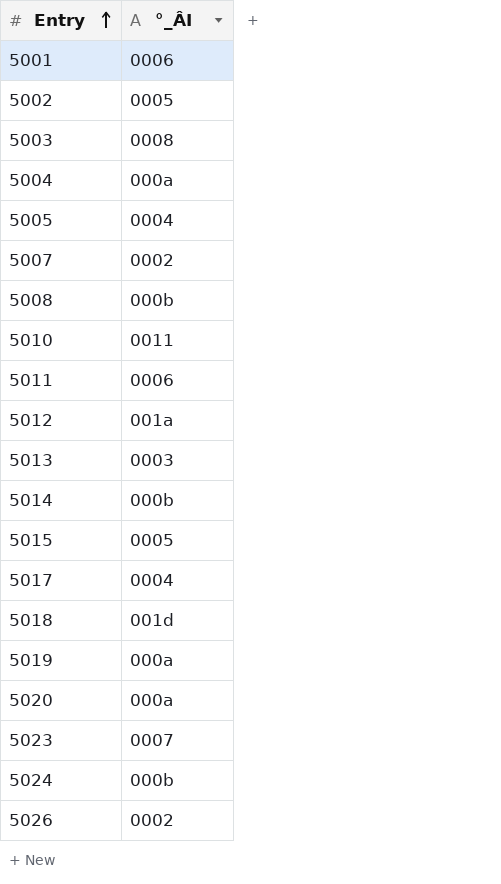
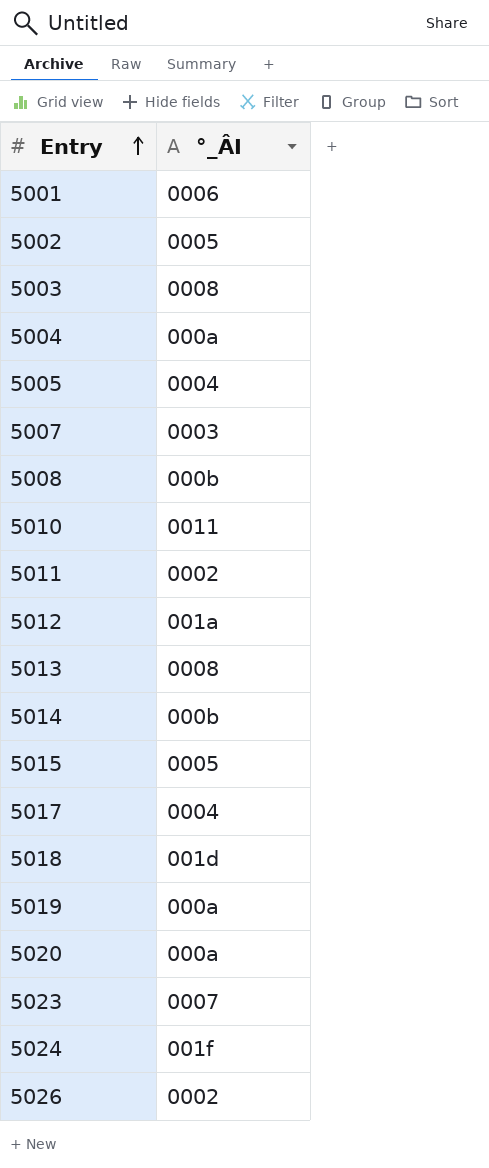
5007 | °_ÂI: 0002 -> 0003
5011 | °_ÂI: 0006 -> 0002
5013 | °_ÂI: 0003 -> 0008
5024 | °_ÂI: 000b -> 001f

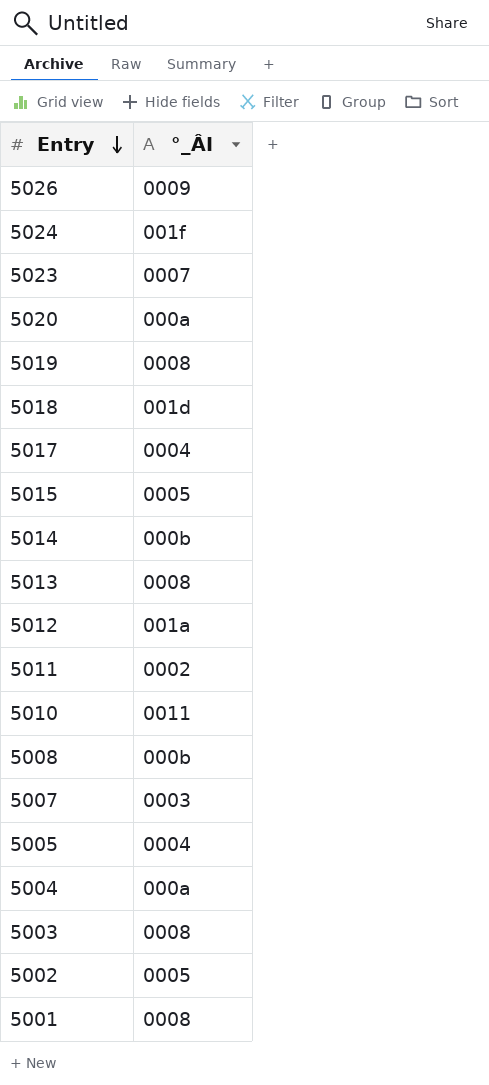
row order: Entry ascending -> Entry descending
5026 | °_ÂI: 0002 -> 0009
5019 | °_ÂI: 000a -> 0008
5001 | °_ÂI: 0006 -> 0008

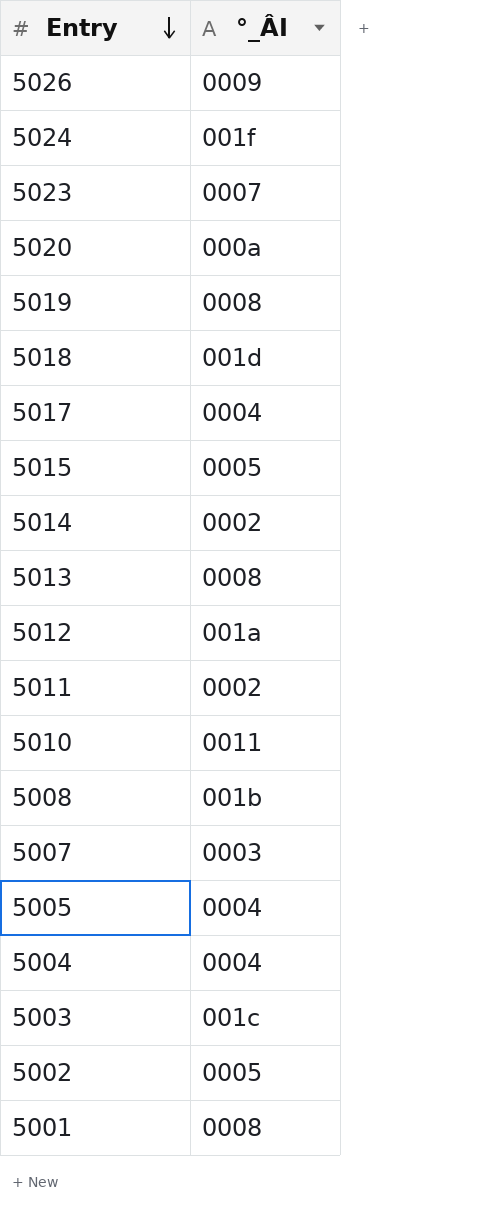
5014 | °_ÂI: 000b -> 0002
5008 | °_ÂI: 000b -> 001b
5004 | °_ÂI: 000a -> 0004
5003 | °_ÂI: 0008 -> 001c

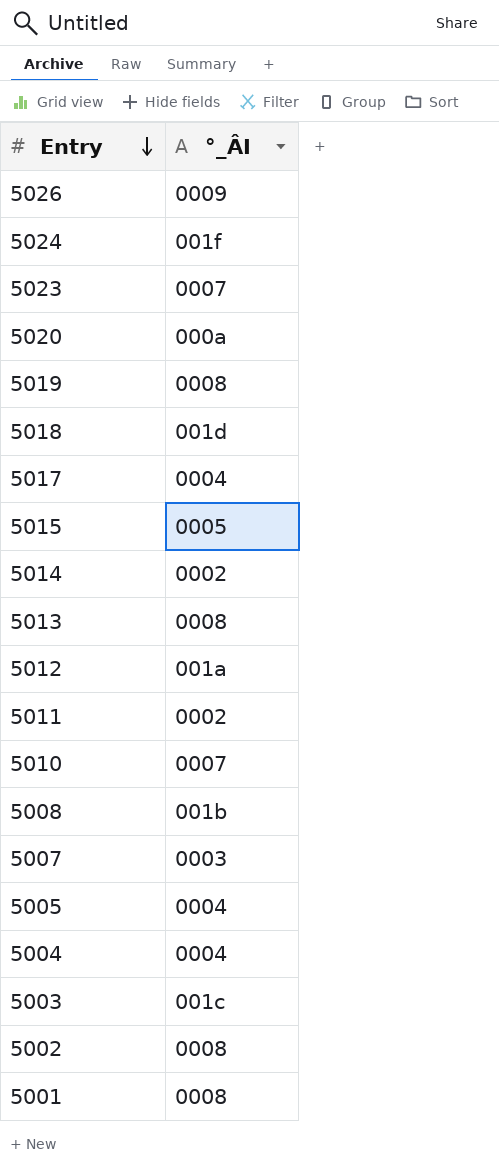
5010 | °_ÂI: 0011 -> 0007
5002 | °_ÂI: 0005 -> 0008

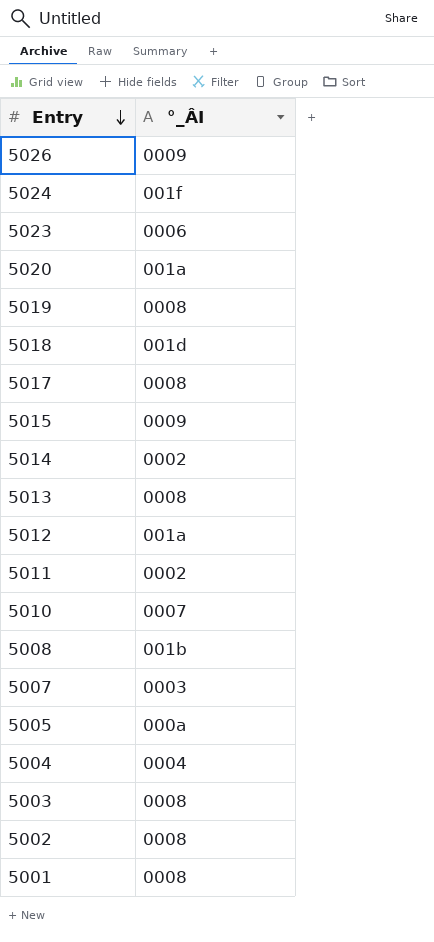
5023 | °_ÂI: 0007 -> 0006
5020 | °_ÂI: 000a -> 001a
5017 | °_ÂI: 0004 -> 0008
5015 | °_ÂI: 0005 -> 0009
5005 | °_ÂI: 0004 -> 000a
5003 | °_ÂI: 001c -> 0008

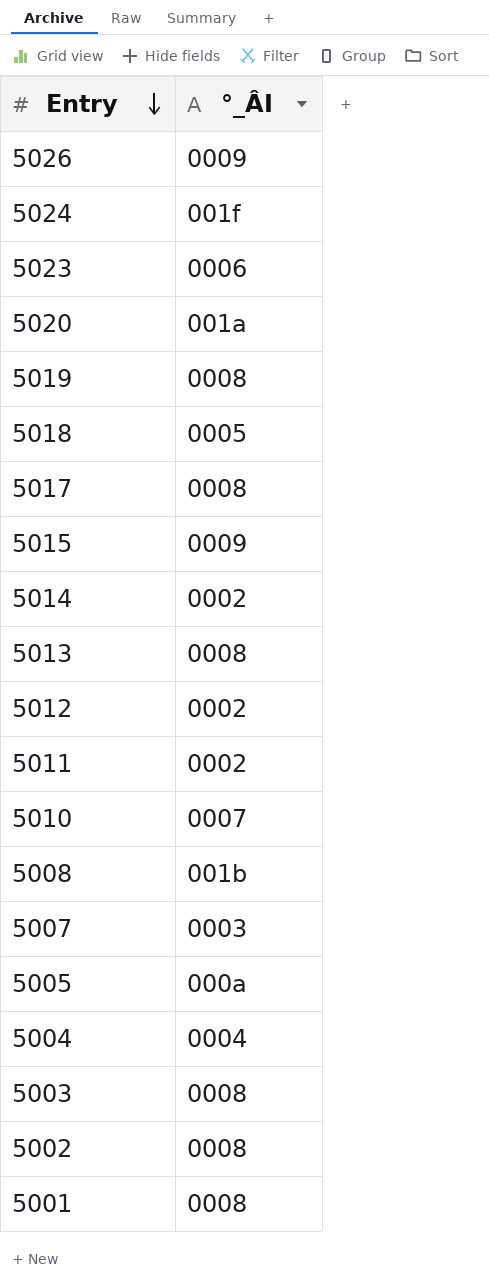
5018 | °_ÂI: 001d -> 0005
5012 | °_ÂI: 001a -> 0002

